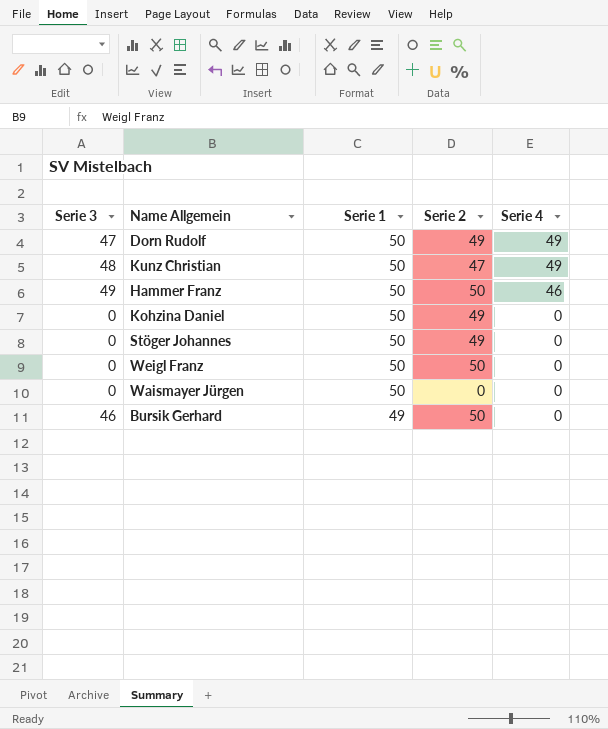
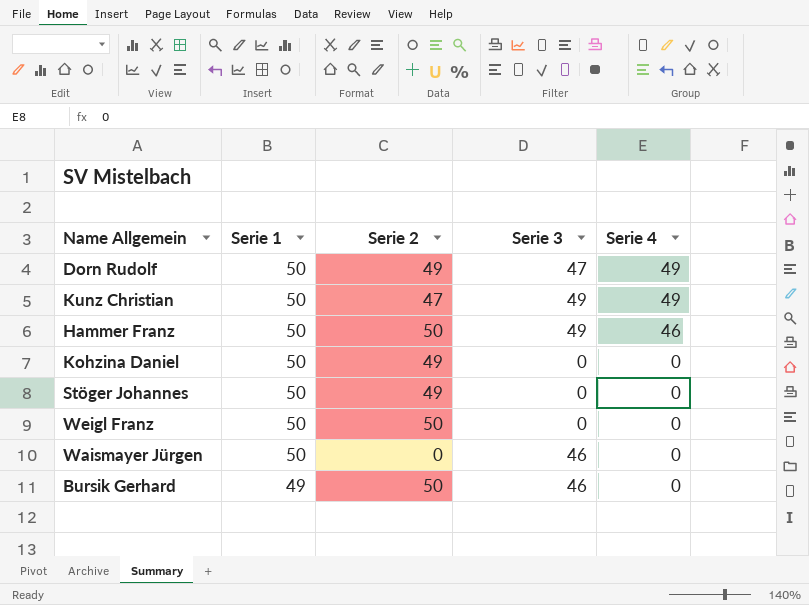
column Serie 3 | position: 1 -> 4
Kunz Christian | Serie 3: 48 -> 49
Waismayer Jürgen | Serie 3: 0 -> 46

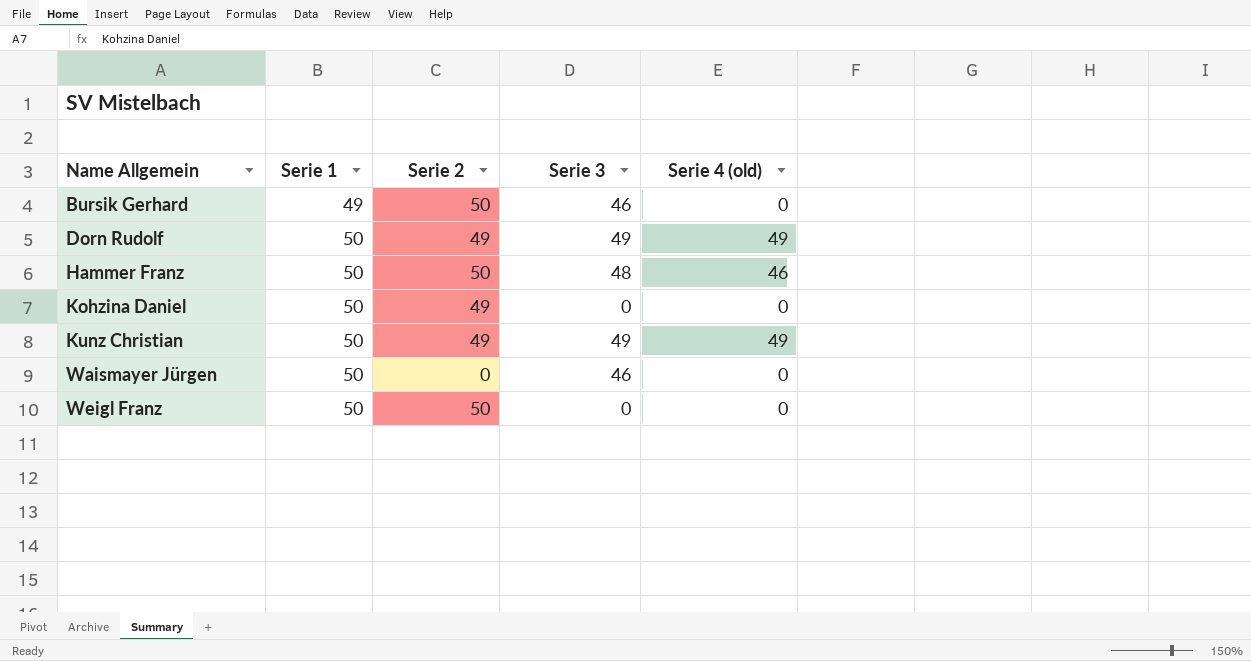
row order: Serie 1 descending -> Name Allgemein ascending
column name: Serie 4 -> Serie 4 (old)
row Stöger Johannes: 50 | 49 | 0 | 0 -> none
Dorn Rudolf | Serie 3: 47 -> 49
Hammer Franz | Serie 3: 49 -> 48
Kunz Christian | Serie 2: 47 -> 49

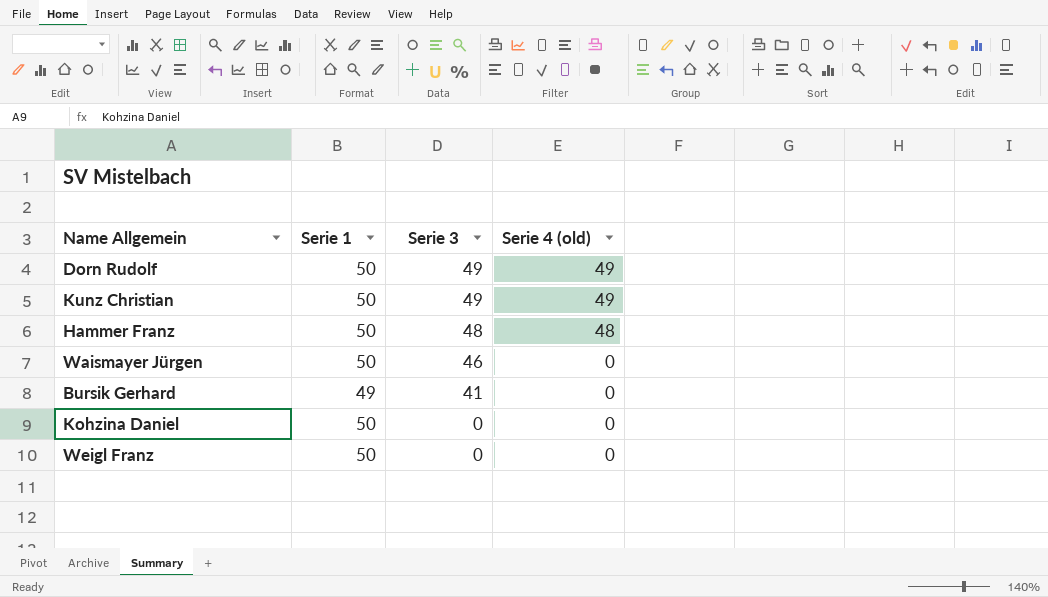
row order: Name Allgemein ascending -> Serie 3 descending
column Serie 2 | position: 3 -> none
Hammer Franz | Serie 4 (old): 46 -> 48
Bursik Gerhard | Serie 3: 46 -> 41

